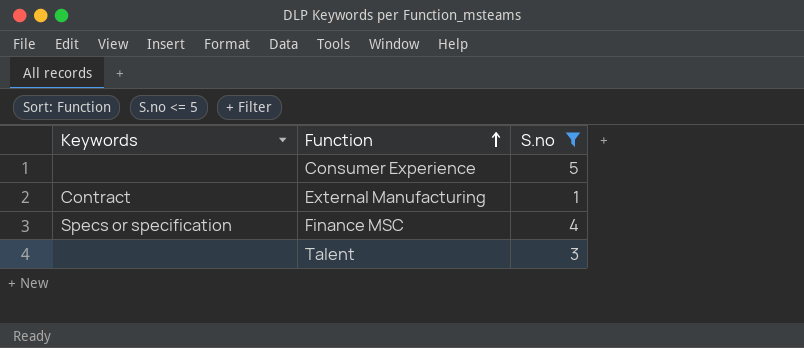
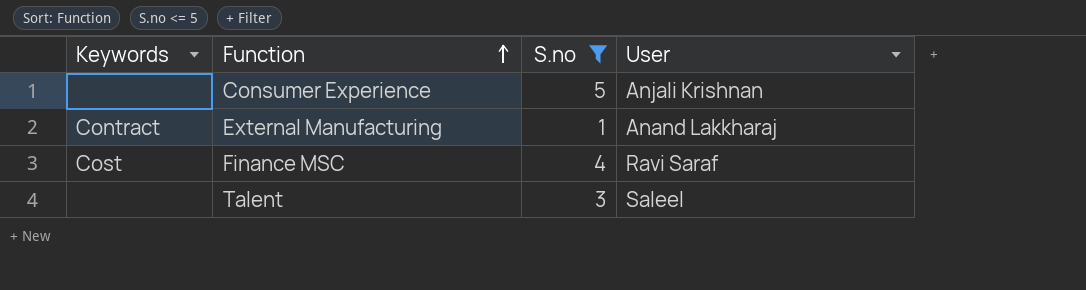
column User | position: none -> 4
Finance MSC | Keywords: Specs or specification -> Cost

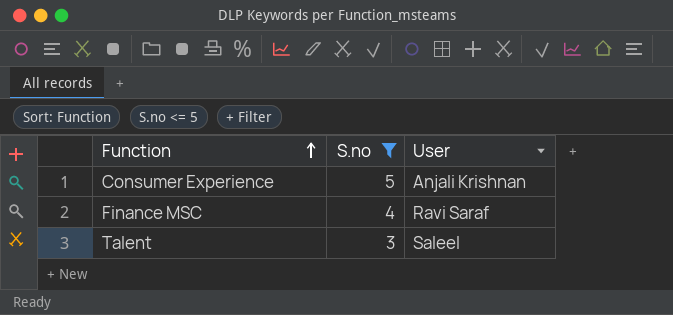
column Keywords | position: 1 -> none
row External Manufacturing: Contract | 1 | Anand Lakkharaj -> none

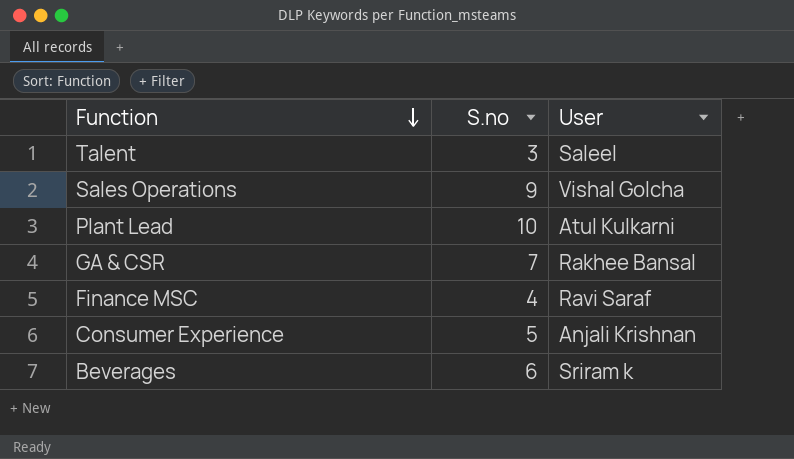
filter: S.no <= 5 -> none
row order: Function ascending -> Function descending

